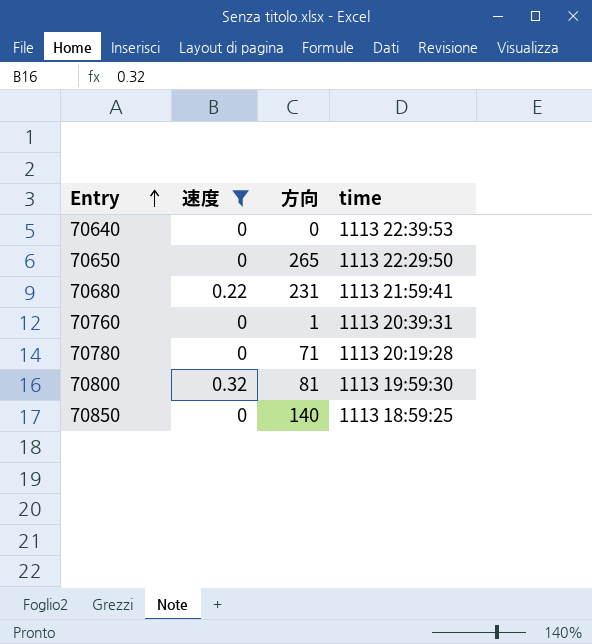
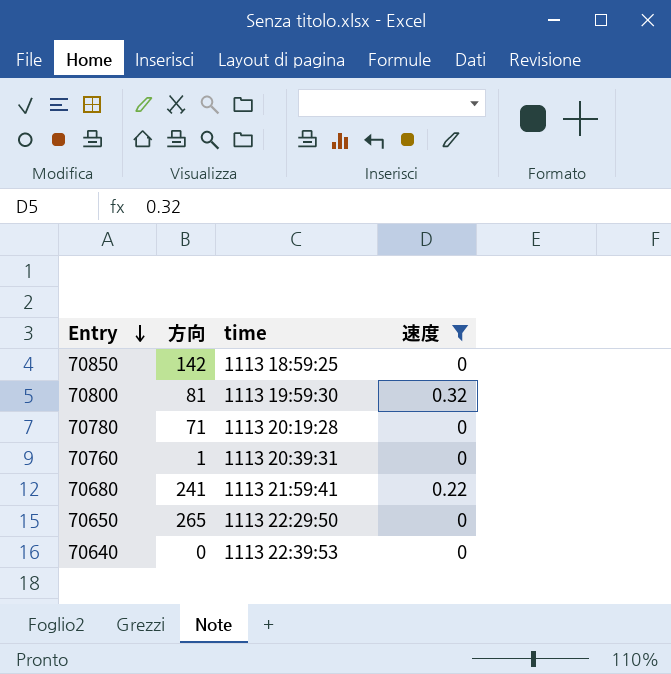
row order: Entry ascending -> Entry descending
column 速度 | position: 2 -> 4
70850 | 方向: 140 -> 142
70680 | 方向: 231 -> 241

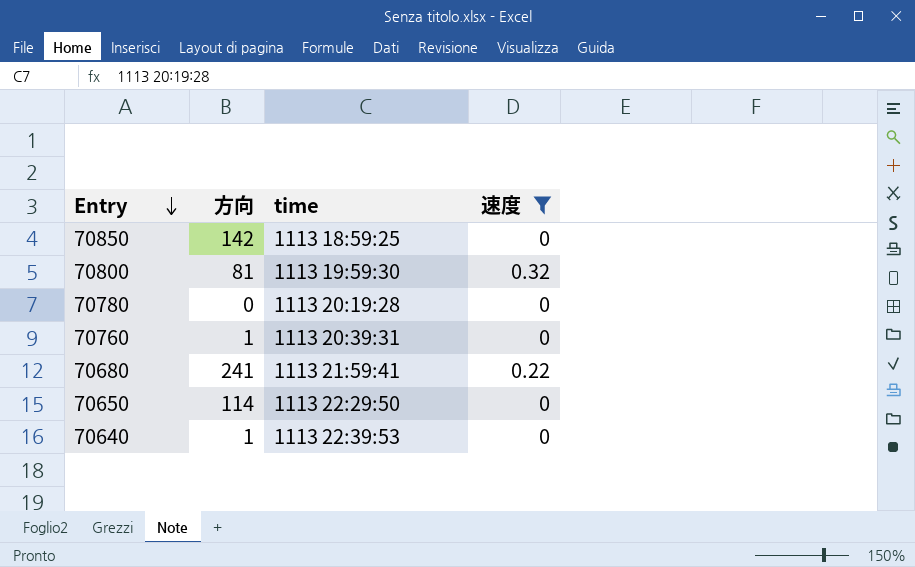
70780 | 方向: 71 -> 0
70650 | 方向: 265 -> 114
70640 | 方向: 0 -> 1

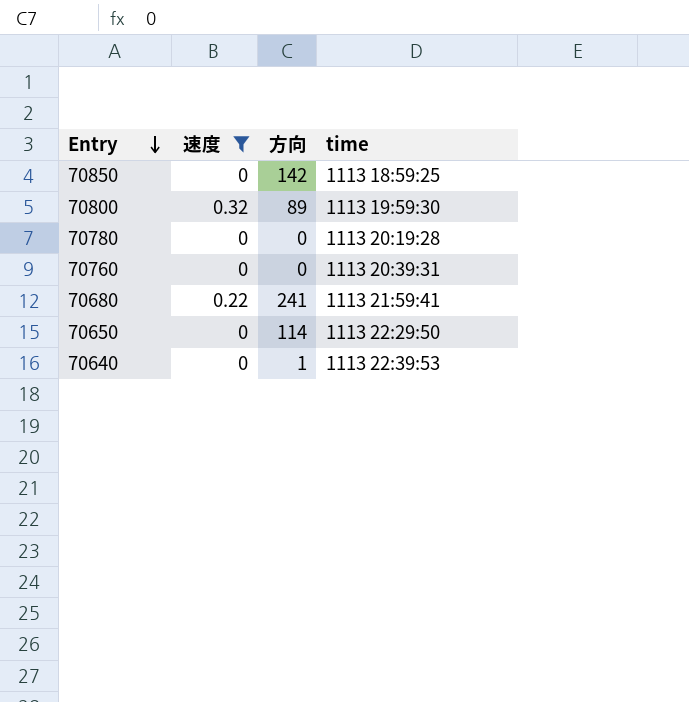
column 速度 | position: 4 -> 2
70800 | 方向: 81 -> 89
70760 | 方向: 1 -> 0

